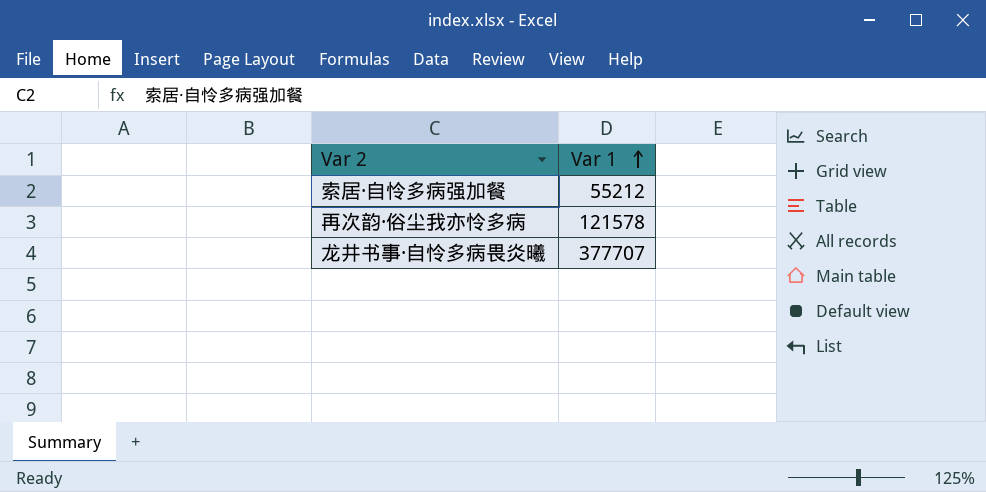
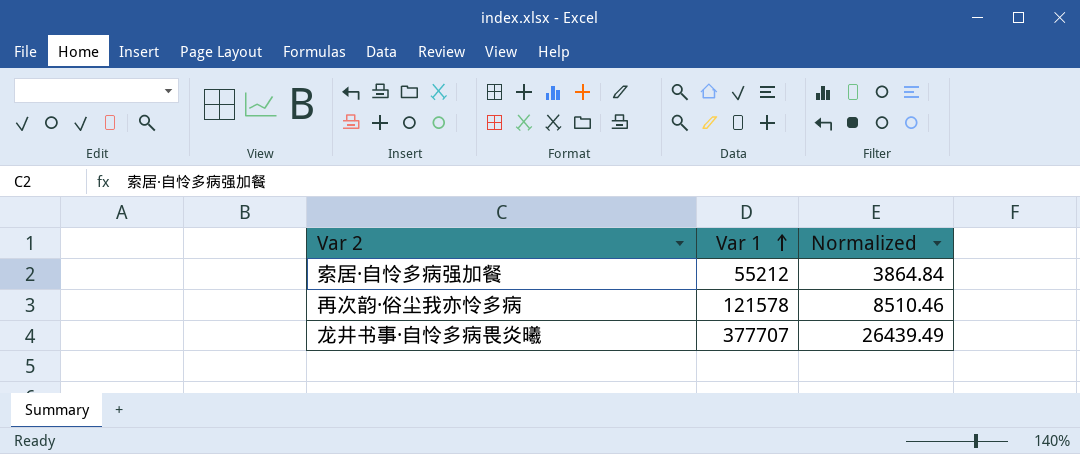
column Normalized | formula: none -> [Var 1] * 0.07

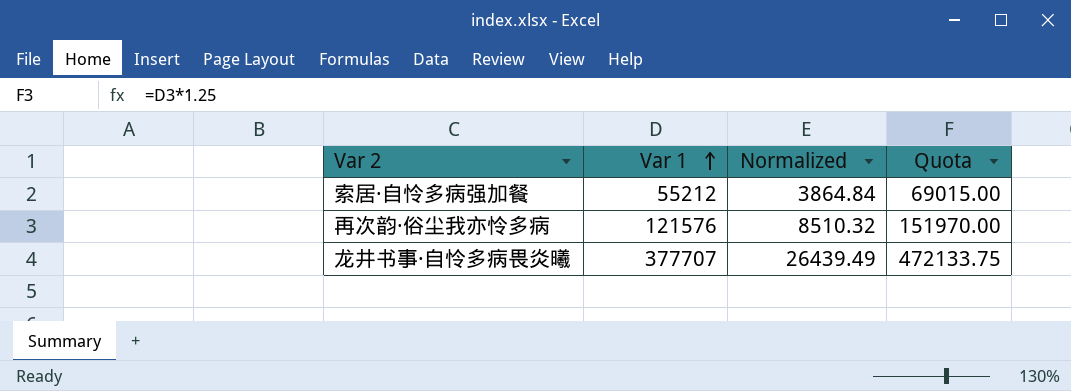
column Quota | formula: none -> [Var 1] * 1.25
再次韵·俗尘我亦怜多病 | Var 1: 121578 -> 121576
再次韵·俗尘我亦怜多病 | Normalized: 8510.46 -> 8510.32

